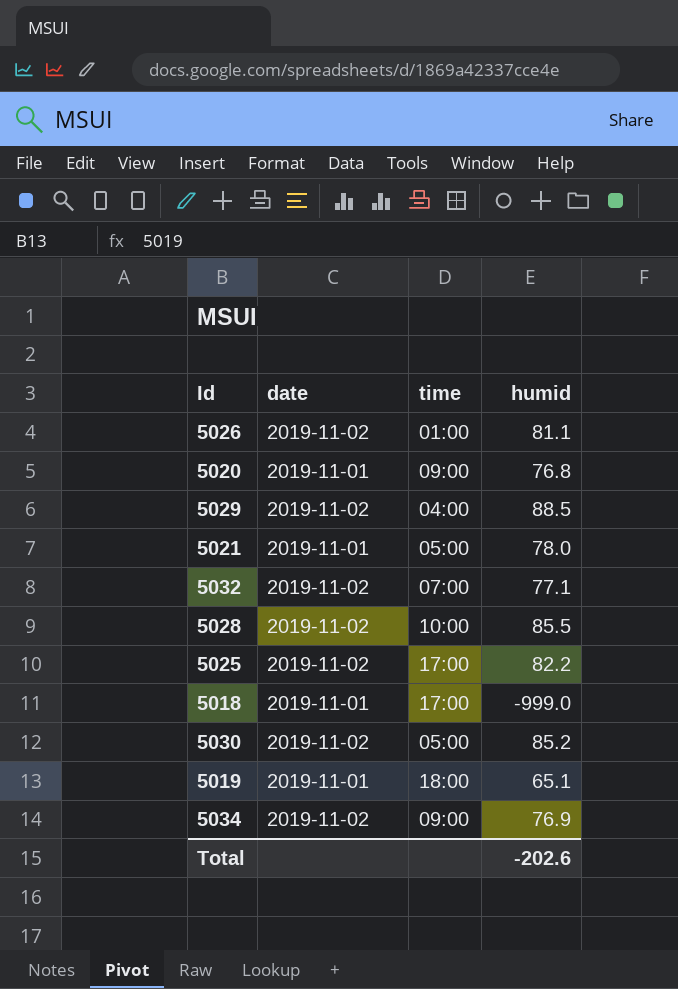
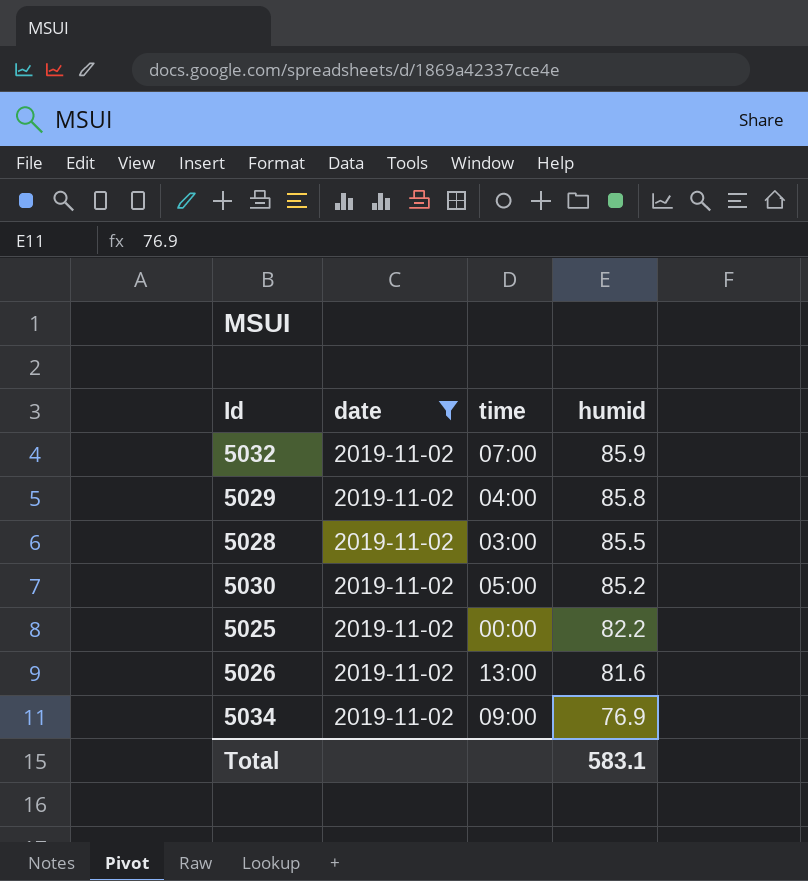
filter: none -> date = 2019-11-02
row order: none -> humid descending
5032 | humid: 77.1 -> 85.9
5029 | humid: 88.5 -> 85.8
5028 | time: 10:00 -> 03:00
5025 | time: 17:00 -> 00:00
5026 | time: 01:00 -> 13:00
5026 | humid: 81.1 -> 81.6
Total | humid: -202.6 -> 583.1

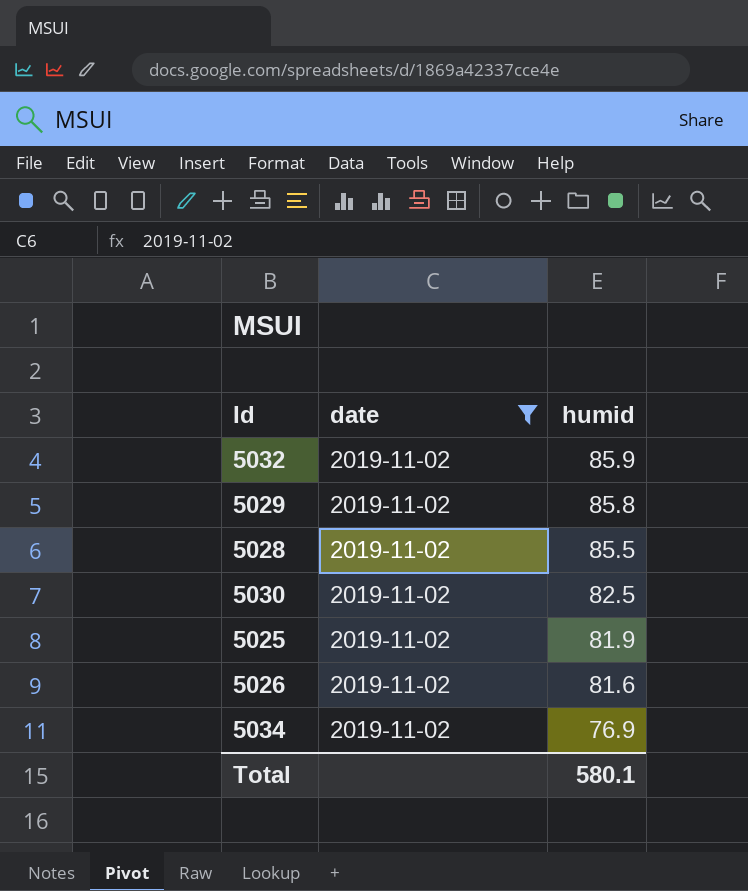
column time | position: 3 -> none
5030 | humid: 85.2 -> 82.5
5025 | humid: 82.2 -> 81.9
Total | humid: 583.1 -> 580.1

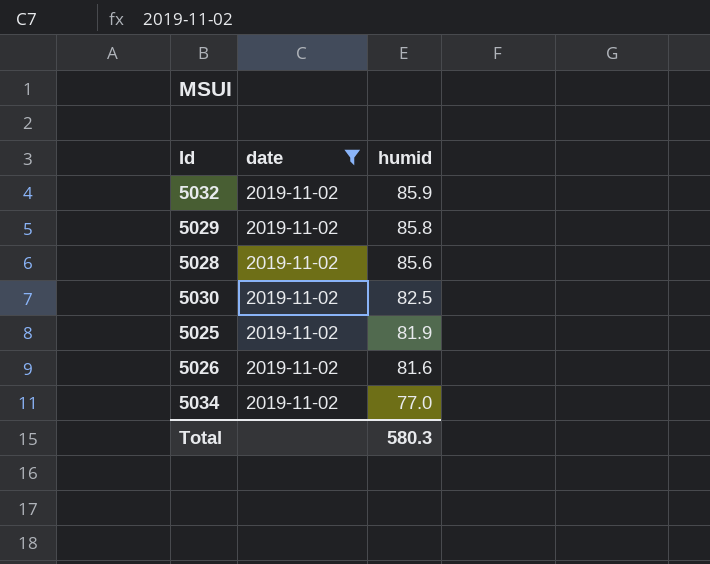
5028 | humid: 85.5 -> 85.6
5034 | humid: 76.9 -> 77.0
Total | humid: 580.1 -> 580.3

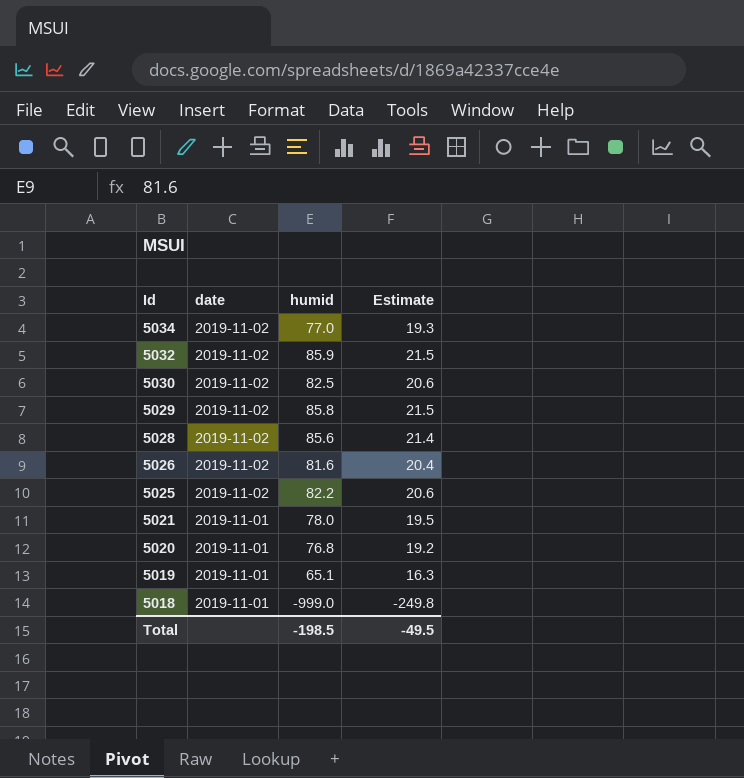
filter: date = 2019-11-02 -> none
row order: humid descending -> Id descending
column Estimate | formula: none -> [humid] * 0.25
5025 | humid: 81.9 -> 82.2
Total | humid: 580.3 -> -198.5

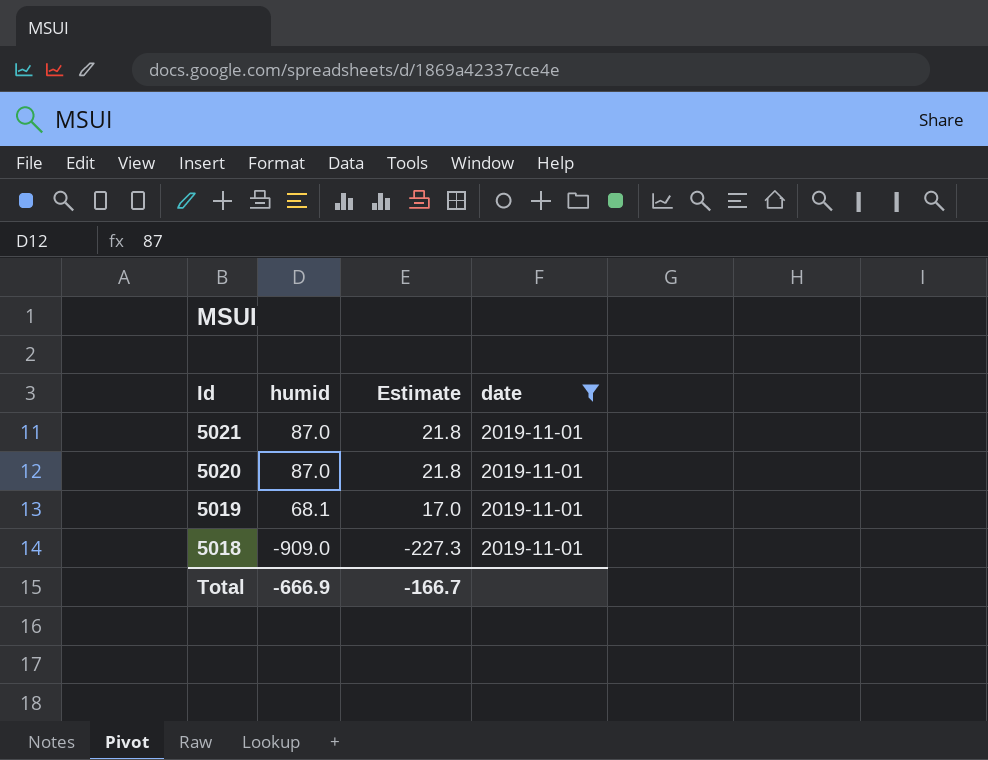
filter: none -> date = 2019-11-01
column date | position: 2 -> 4
5021 | humid: 78.0 -> 87.0
5021 | Estimate: 19.5 -> 21.8
5020 | humid: 76.8 -> 87.0
5020 | Estimate: 19.2 -> 21.8
5019 | humid: 65.1 -> 68.1
5019 | Estimate: 16.3 -> 17.0
5018 | humid: -999.0 -> -909.0
5018 | Estimate: -249.8 -> -227.3
Total | humid: -198.5 -> -666.9
Total | Estimate: -49.5 -> -166.7

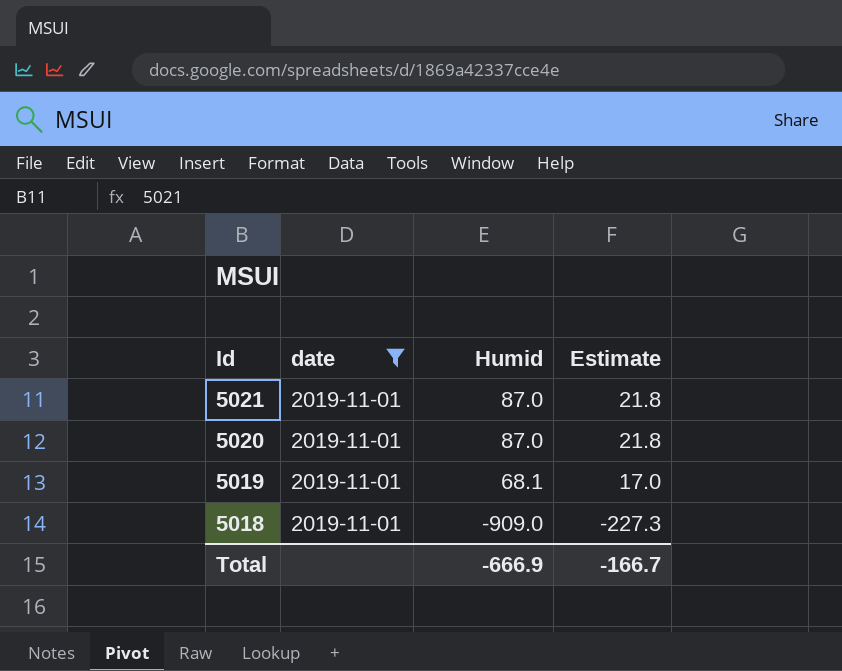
column date | position: 4 -> 2
column name: humid -> Humid

